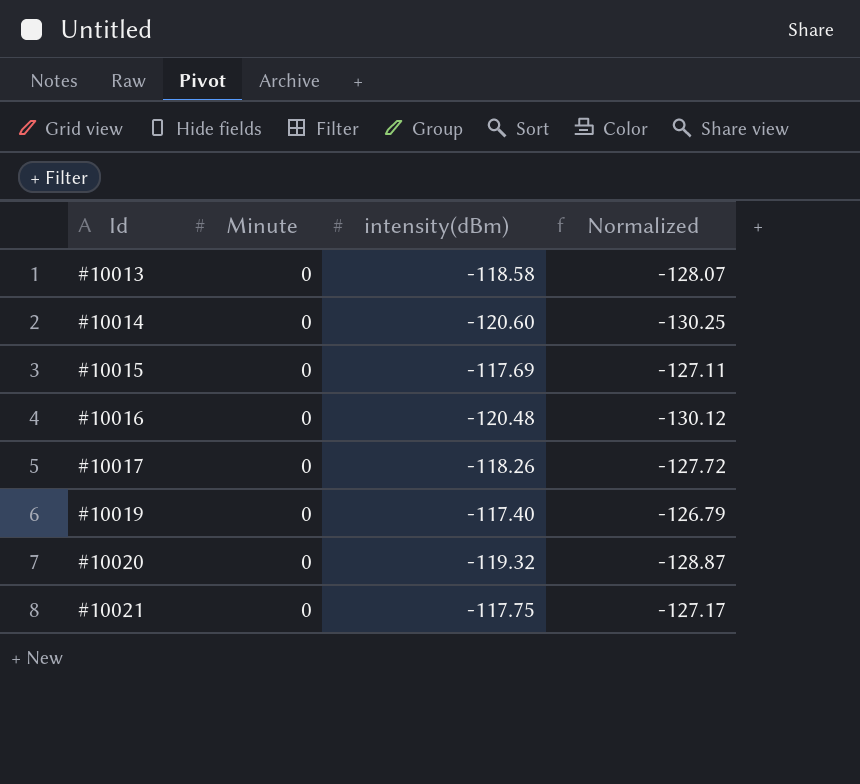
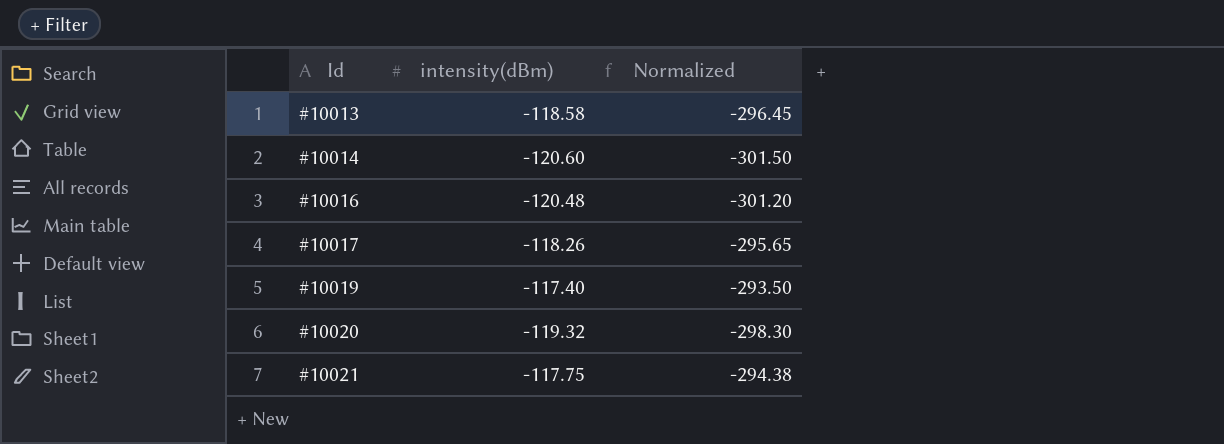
column Minute | position: 2 -> none
column Normalized | formula: [intensity(dBm)] * 1.08 -> [intensity(dBm)] * 2.5
row #10015: 0 | -117.69 | -127.11 -> none

